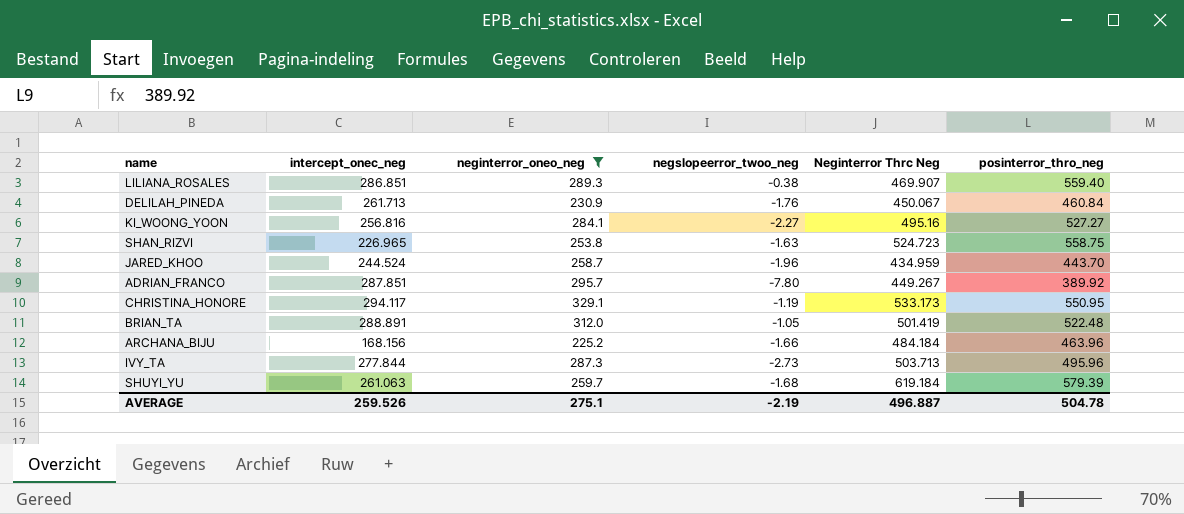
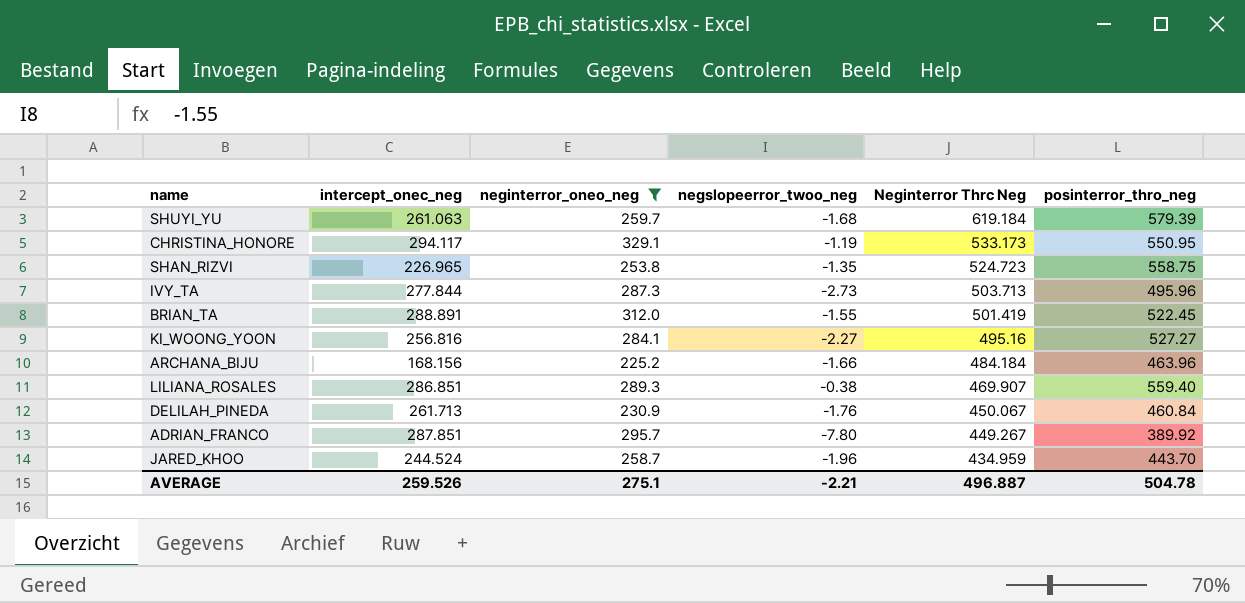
row order: none -> Neginterror Thrc Neg descending
SHAN_RIZVI | negslopeerror_twoo_neg: -1.63 -> -1.35
BRIAN_TA | negslopeerror_twoo_neg: -1.05 -> -1.55
BRIAN_TA | posinterror_thro_neg: 522.48 -> 522.45
AVERAGE | negslopeerror_twoo_neg: -2.19 -> -2.21

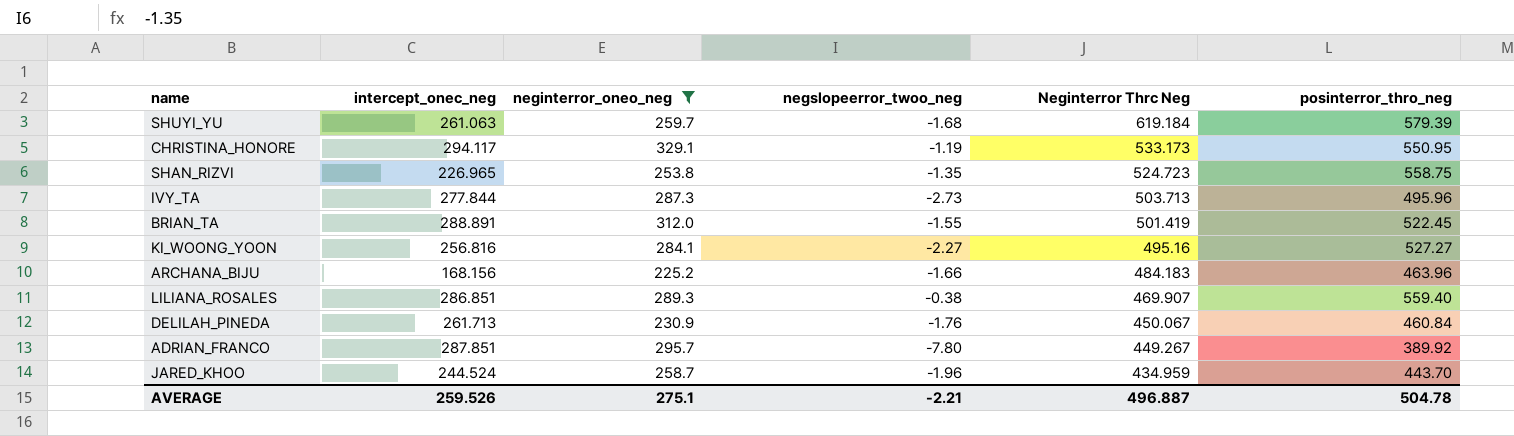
ARCHANA_BIJU | Neginterror Thrc Neg: 484.184 -> 484.183

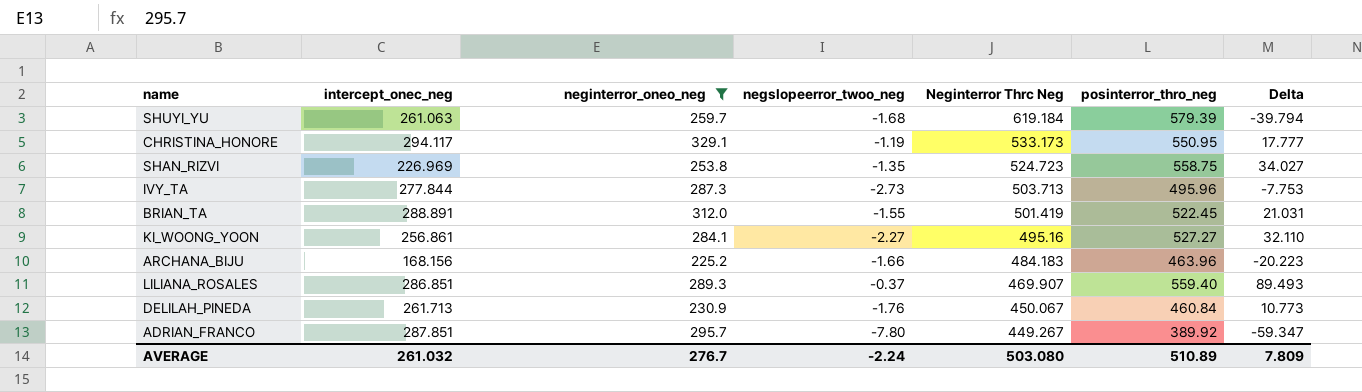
column Delta | formula: none -> [posinterror_thro_neg] - [Neginterror Thrc Neg]
row JARED_KHOO: 244.524 | 258.7 | -1.96 | 434.959 | 443.70 -> none
SHAN_RIZVI | intercept_onec_neg: 226.965 -> 226.969
KI_WOONG_YOON | intercept_onec_neg: 256.816 -> 256.861
LILIANA_ROSALES | negslopeerror_twoo_neg: -0.38 -> -0.37
AVERAGE | intercept_onec_neg: 259.526 -> 261.032
AVERAGE | neginterror_oneo_neg: 275.1 -> 276.7
AVERAGE | negslopeerror_twoo_neg: -2.21 -> -2.24
AVERAGE | Neginterror Thrc Neg: 496.887 -> 503.080
AVERAGE | posinterror_thro_neg: 504.78 -> 510.89

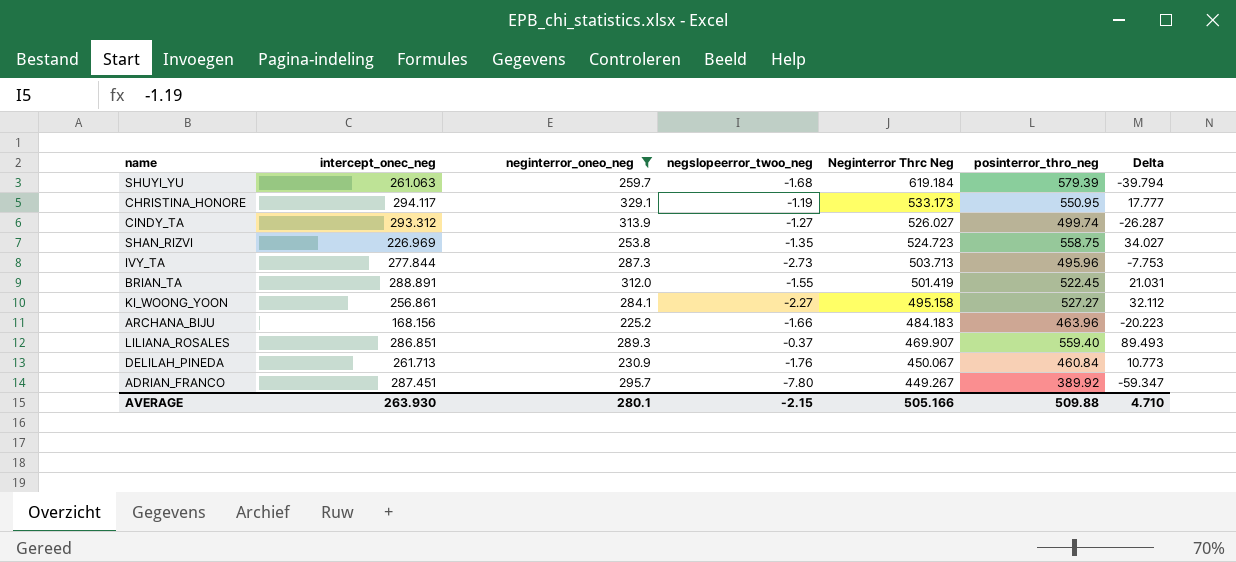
row CINDY_TA: none -> 293.312 | 313.9 | -1.27 | 526.027 | 499.74 | -26.287
KI_WOONG_YOON | Neginterror Thrc Neg: 495.16 -> 495.158
KI_WOONG_YOON | Delta: 32.110 -> 32.112
ADRIAN_FRANCO | intercept_onec_neg: 287.851 -> 287.451
AVERAGE | intercept_onec_neg: 261.032 -> 263.930
AVERAGE | neginterror_oneo_neg: 276.7 -> 280.1
AVERAGE | negslopeerror_twoo_neg: -2.24 -> -2.15
AVERAGE | Neginterror Thrc Neg: 503.080 -> 505.166
AVERAGE | posinterror_thro_neg: 510.89 -> 509.88
AVERAGE | Delta: 7.809 -> 4.710

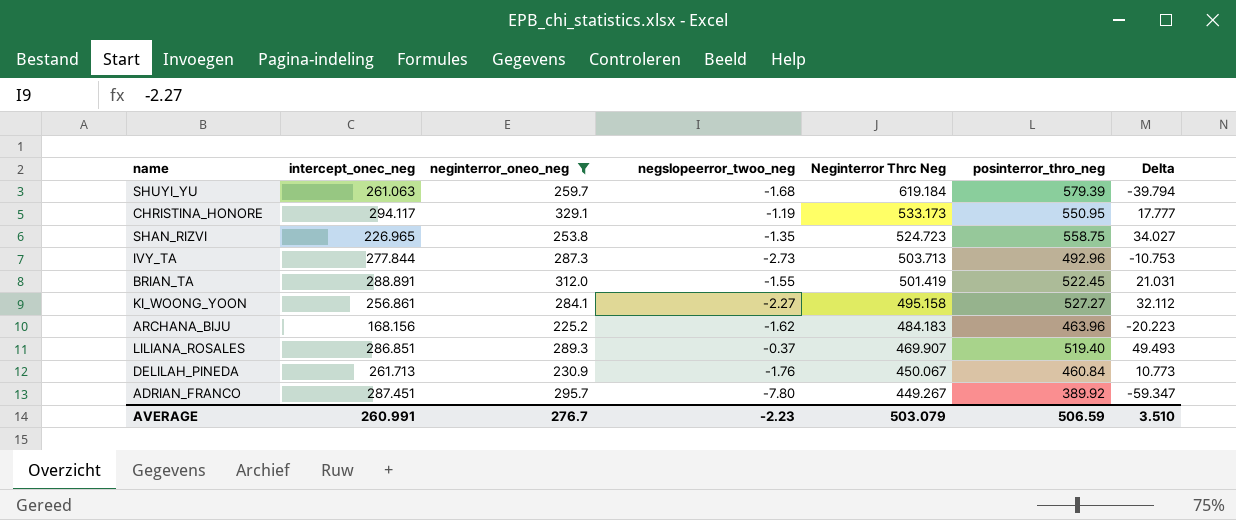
row CINDY_TA: 293.312 | 313.9 | -1.27 | 526.027 | 499.74 | -26.287 -> none
SHAN_RIZVI | intercept_onec_neg: 226.969 -> 226.965
IVY_TA | posinterror_thro_neg: 495.96 -> 492.96
IVY_TA | Delta: -7.753 -> -10.753
ARCHANA_BIJU | negslopeerror_twoo_neg: -1.66 -> -1.62
LILIANA_ROSALES | posinterror_thro_neg: 559.40 -> 519.40
LILIANA_ROSALES | Delta: 89.493 -> 49.493
AVERAGE | intercept_onec_neg: 263.930 -> 260.991
AVERAGE | neginterror_oneo_neg: 280.1 -> 276.7
AVERAGE | negslopeerror_twoo_neg: -2.15 -> -2.23
AVERAGE | Neginterror Thrc Neg: 505.166 -> 503.079
AVERAGE | posinterror_thro_neg: 509.88 -> 506.59
AVERAGE | Delta: 4.710 -> 3.510

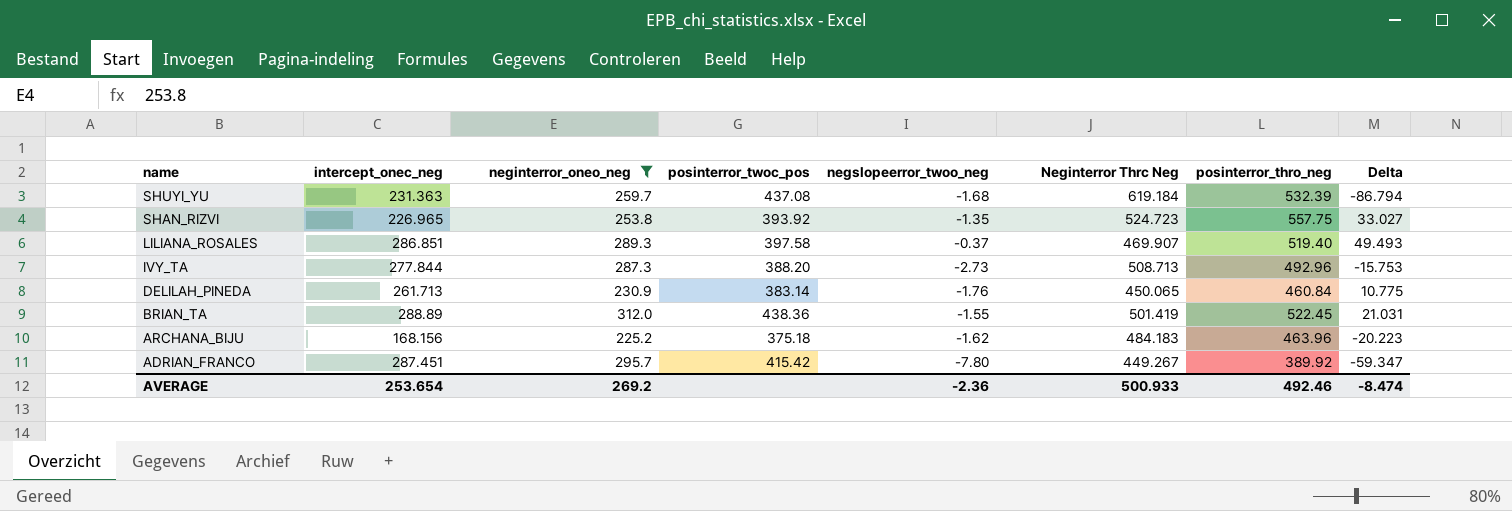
row order: Neginterror Thrc Neg descending -> name descending
column posinterror_twoc_pos | position: none -> 4
row CHRISTINA_HONORE: 294.117 | 329.1 | -1.19 | 533.173 | 550.95 | 17.777 -> none
row KI_WOONG_YOON: 256.861 | 284.1 | -2.27 | 495.158 | 527.27 | 32.112 -> none
SHUYI_YU | intercept_onec_neg: 261.063 -> 231.363
SHUYI_YU | posinterror_thro_neg: 579.39 -> 532.39
SHUYI_YU | Delta: -39.794 -> -86.794
SHAN_RIZVI | posinterror_thro_neg: 558.75 -> 557.75
SHAN_RIZVI | Delta: 34.027 -> 33.027
IVY_TA | Neginterror Thrc Neg: 503.713 -> 508.713
IVY_TA | Delta: -10.753 -> -15.753
DELILAH_PINEDA | Neginterror Thrc Neg: 450.067 -> 450.065
DELILAH_PINEDA | Delta: 10.773 -> 10.775
BRIAN_TA | intercept_onec_neg: 288.891 -> 288.89
AVERAGE | intercept_onec_neg: 260.991 -> 253.654
AVERAGE | neginterror_oneo_neg: 276.7 -> 269.2
AVERAGE | negslopeerror_twoo_neg: -2.23 -> -2.36
AVERAGE | Neginterror Thrc Neg: 503.079 -> 500.933
AVERAGE | posinterror_thro_neg: 506.59 -> 492.46
AVERAGE | Delta: 3.510 -> -8.474

